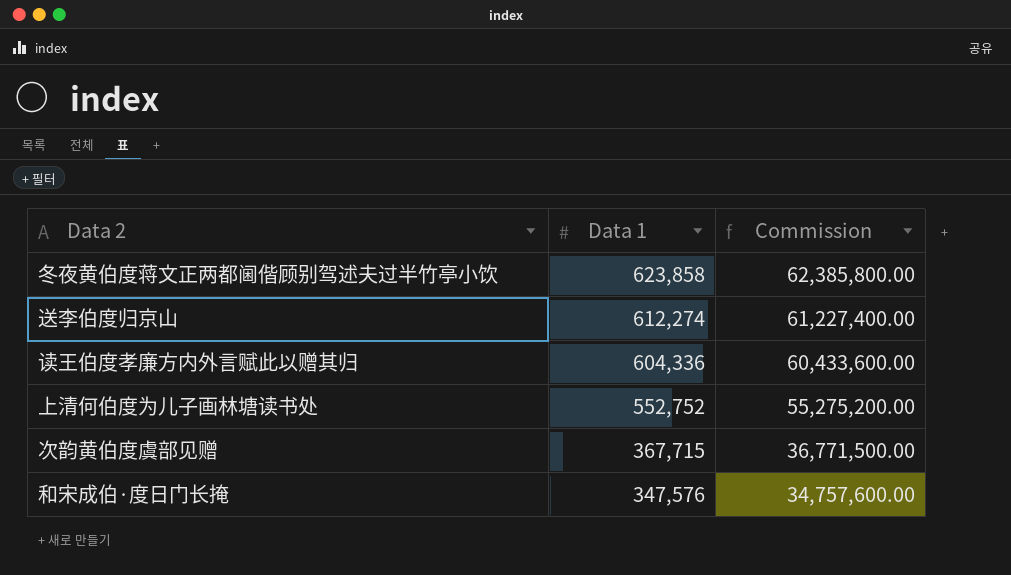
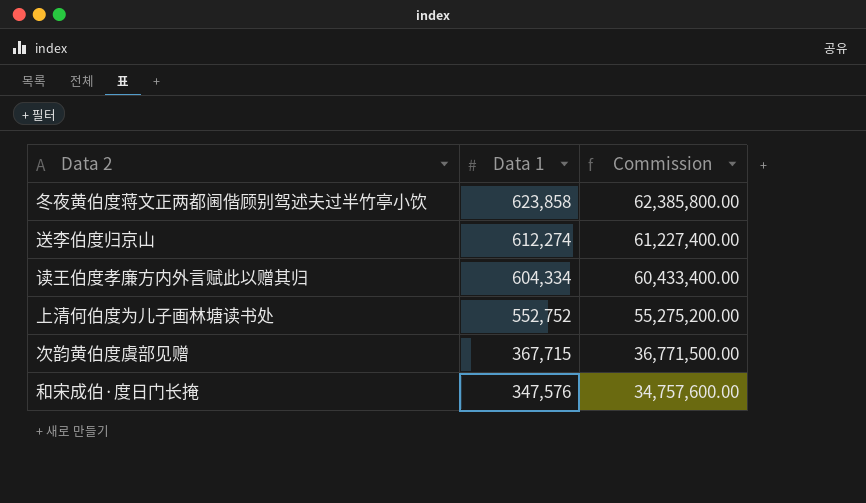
读王伯度孝廉方内外言赋此以赠其归 | Data 1: 604,336 -> 604,334
读王伯度孝廉方内外言赋此以赠其归 | Commission: 60,433,600.00 -> 60,433,400.00

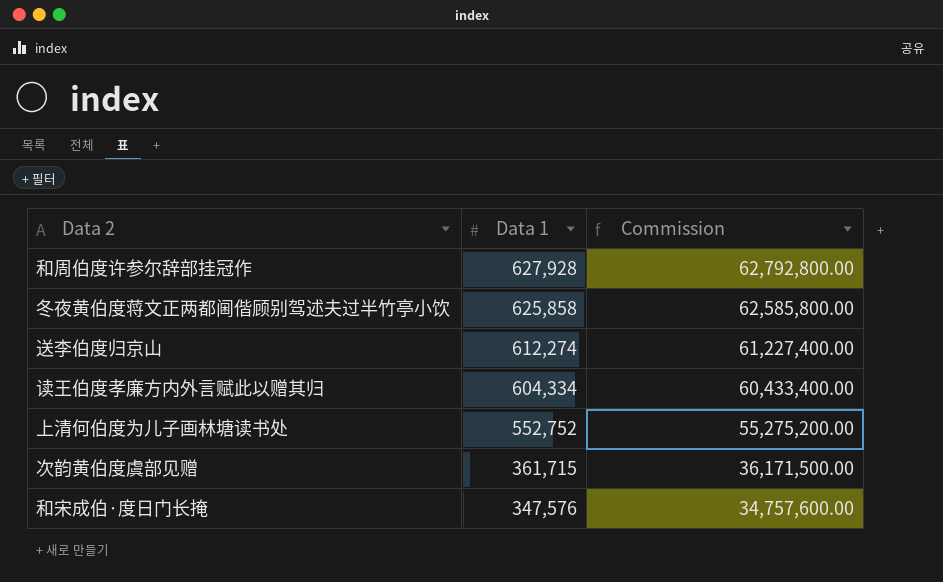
row 和周伯度许参尔辞部挂冠作: none -> 627,928 | 62,792,800.00
冬夜黄伯度蒋文正两都阃偕顾别驾述夫过半竹亭小饮 | Data 1: 623,858 -> 625,858
冬夜黄伯度蒋文正两都阃偕顾别驾述夫过半竹亭小饮 | Commission: 62,385,800.00 -> 62,585,800.00
次韵黄伯度虞部见赠 | Data 1: 367,715 -> 361,715
次韵黄伯度虞部见赠 | Commission: 36,771,500.00 -> 36,171,500.00

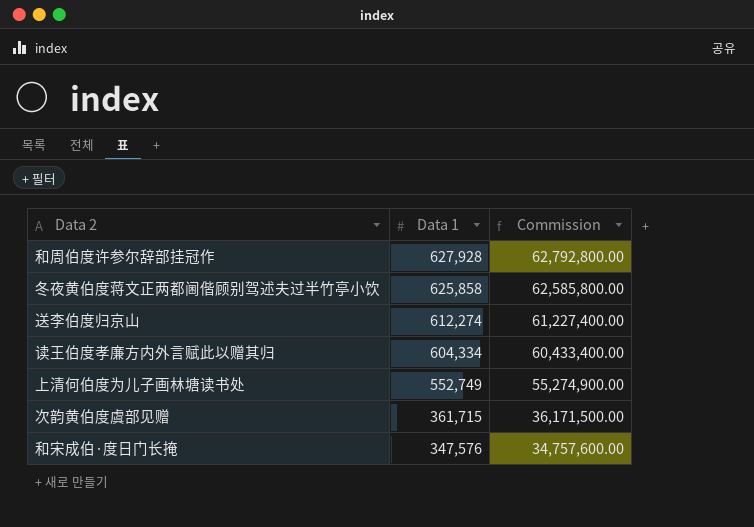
上清何伯度为儿子画林塘读书处 | Data 1: 552,752 -> 552,749
上清何伯度为儿子画林塘读书处 | Commission: 55,275,200.00 -> 55,274,900.00

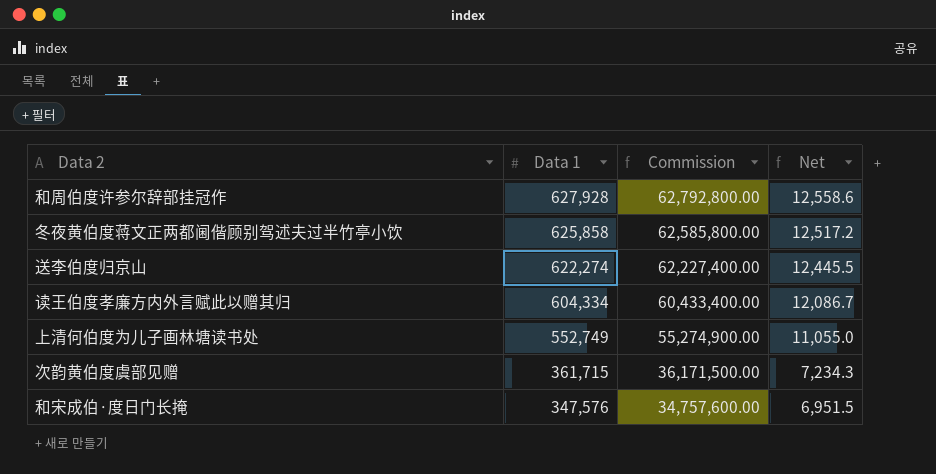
column Net | formula: none -> [Data 1] * 0.02
送李伯度归京山 | Data 1: 612,274 -> 622,274
送李伯度归京山 | Commission: 61,227,400.00 -> 62,227,400.00

